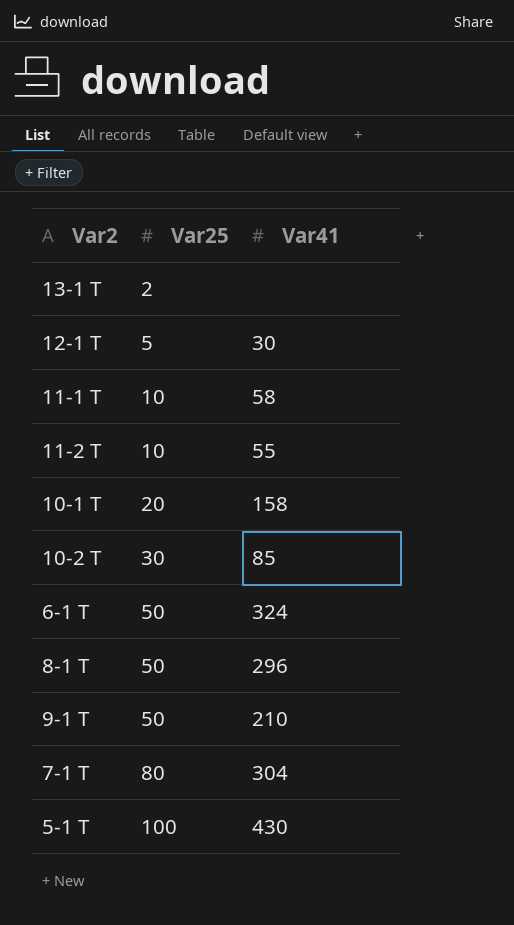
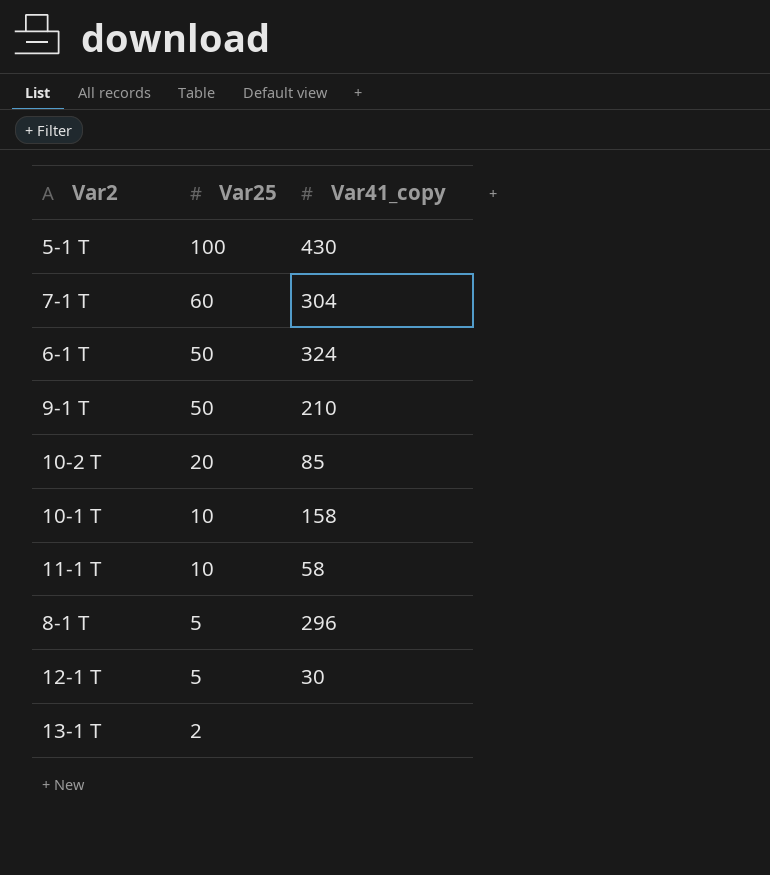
row order: Var25 ascending -> Var25 descending
column name: Var41 -> Var41_copy
row 11-2 Т: 10 | 55 -> none
7-1 Т | Var25: 80 -> 60
10-2 Т | Var25: 30 -> 20
10-1 Т | Var25: 20 -> 10
8-1 Т | Var25: 50 -> 5

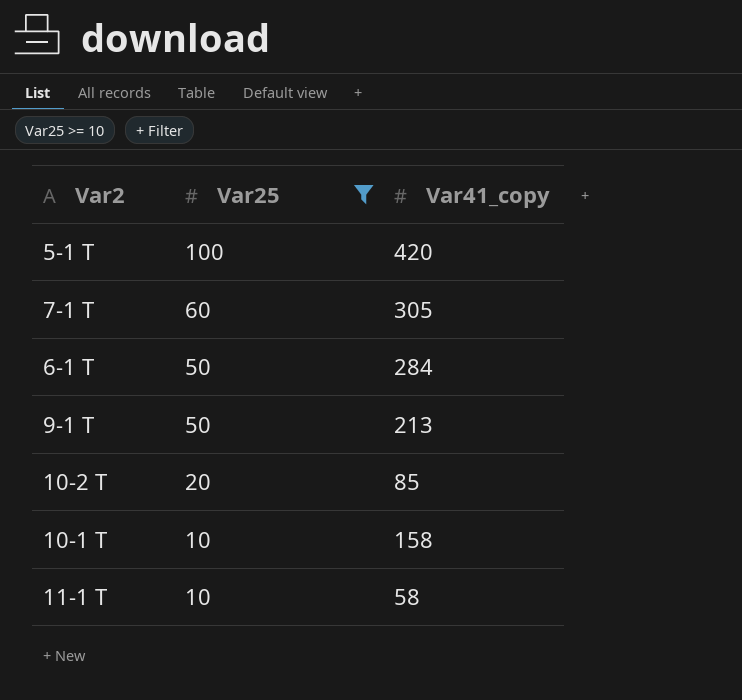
filter: none -> Var25 >= 10
5-1 Т | Var41_copy: 430 -> 420
7-1 Т | Var41_copy: 304 -> 305
6-1 Т | Var41_copy: 324 -> 284
9-1 Т | Var41_copy: 210 -> 213

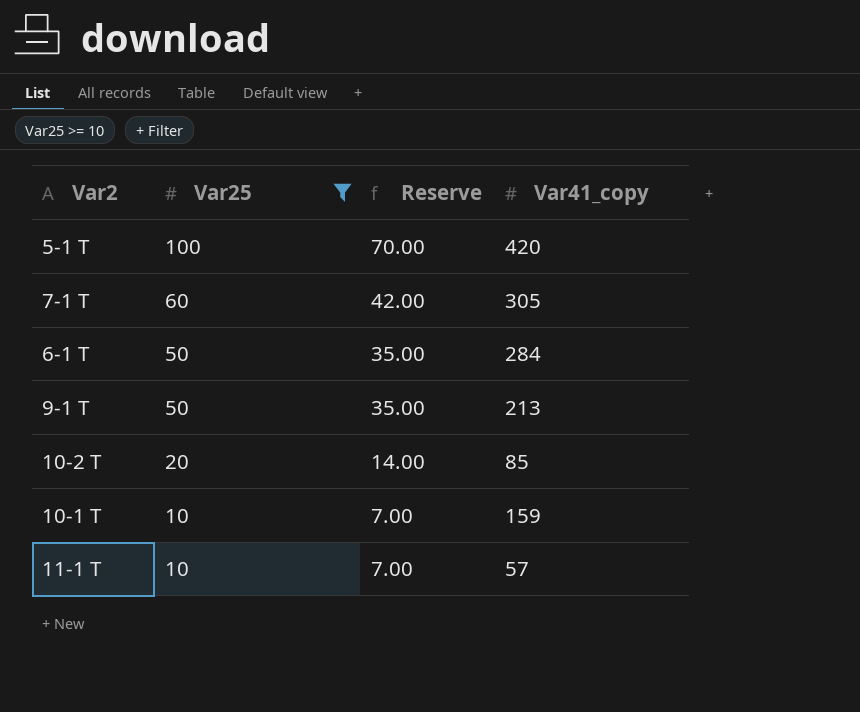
column Reserve | formula: none -> [Var25] * 0.7
10-1 Т | Var41_copy: 158 -> 159
11-1 Т | Var41_copy: 58 -> 57

